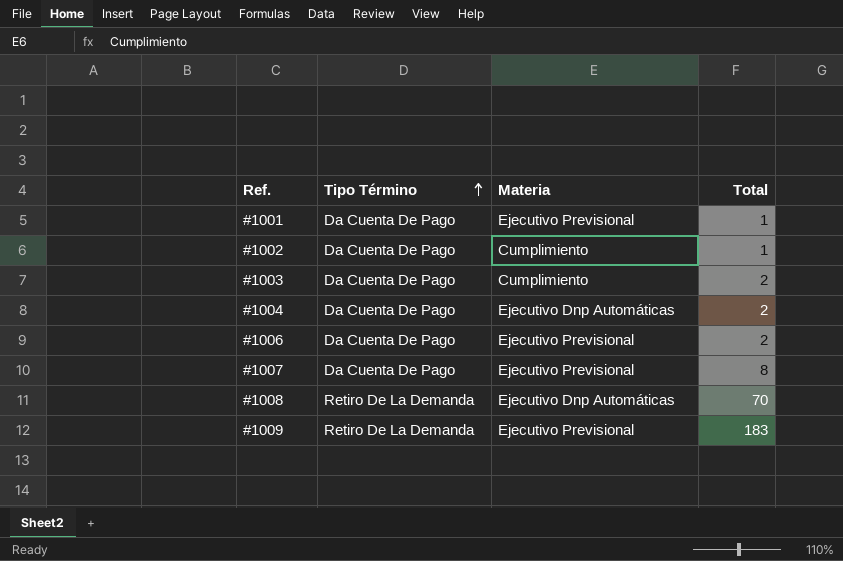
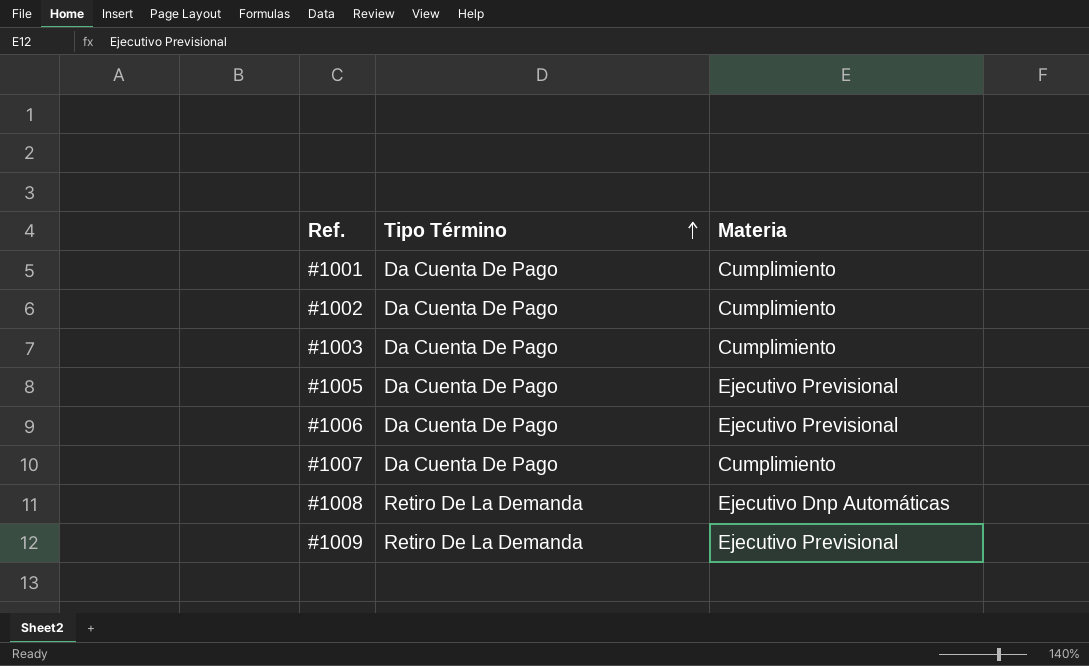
column Total | position: 4 -> none
row #1004: Da Cuenta De Pago | Ejecutivo Dnp Automáticas | 2 -> none
#1001 | Materia: Ejecutivo Previsional -> Cumplimiento
row #1005: none -> Da Cuenta De Pago | Ejecutivo Previsional
#1007 | Materia: Ejecutivo Previsional -> Cumplimiento

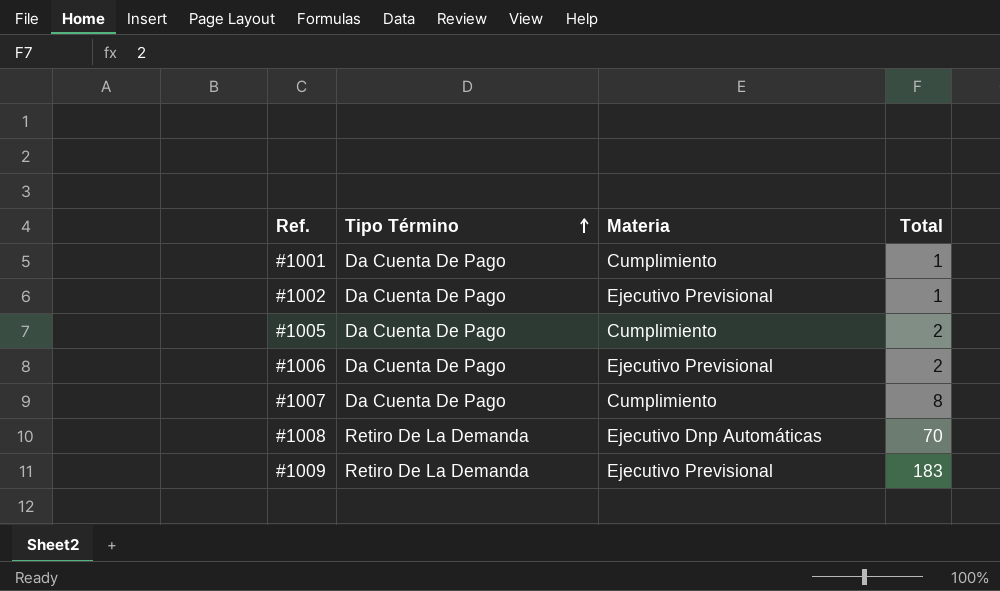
column Total | position: none -> 4
row #1003: Da Cuenta De Pago | Cumplimiento -> none
#1002 | Materia: Cumplimiento -> Ejecutivo Previsional
#1005 | Materia: Ejecutivo Previsional -> Cumplimiento

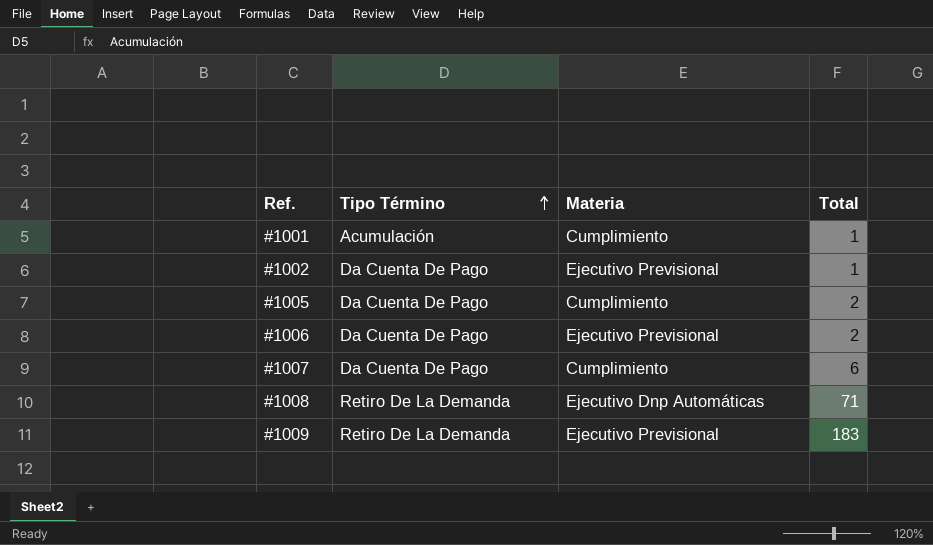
#1001 | Tipo Término: Da Cuenta De Pago -> Acumulación
#1007 | Total: 8 -> 6
#1008 | Total: 70 -> 71

